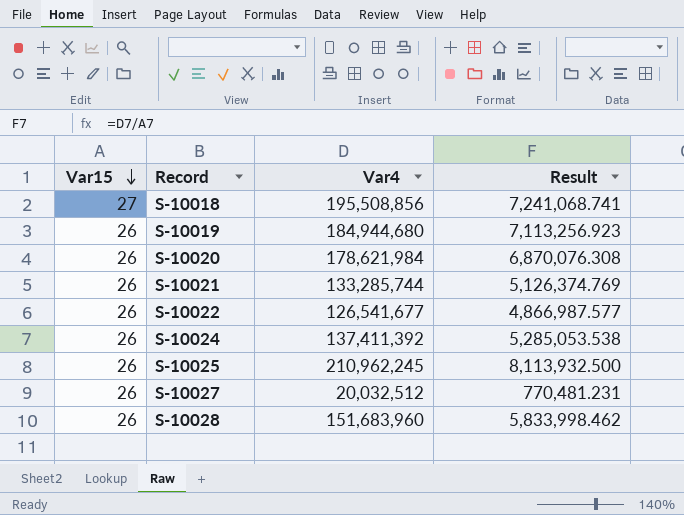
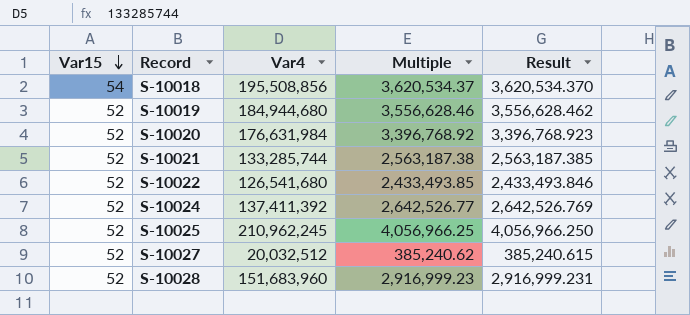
column Multiple | formula: none -> [Var4] / [Var15]
S-10018 | Var15: 27 -> 54
S-10018 | Result: 7,241,068.741 -> 3,620,534.370
S-10019 | Var15: 26 -> 52
S-10019 | Result: 7,113,256.923 -> 3,556,628.462
S-10020 | Var15: 26 -> 52
S-10020 | Var4: 178,621,984 -> 176,631,984
S-10020 | Result: 6,870,076.308 -> 3,396,768.923
S-10021 | Var15: 26 -> 52
S-10021 | Result: 5,126,374.769 -> 2,563,187.385
S-10022 | Var15: 26 -> 52
S-10022 | Var4: 126,541,677 -> 126,541,680
S-10022 | Result: 4,866,987.577 -> 2,433,493.846
S-10024 | Var15: 26 -> 52
S-10024 | Result: 5,285,053.538 -> 2,642,526.769
S-10025 | Var15: 26 -> 52
S-10025 | Result: 8,113,932.500 -> 4,056,966.250
S-10027 | Var15: 26 -> 52
S-10027 | Result: 770,481.231 -> 385,240.615
S-10028 | Var15: 26 -> 52
S-10028 | Result: 5,833,998.462 -> 2,916,999.231

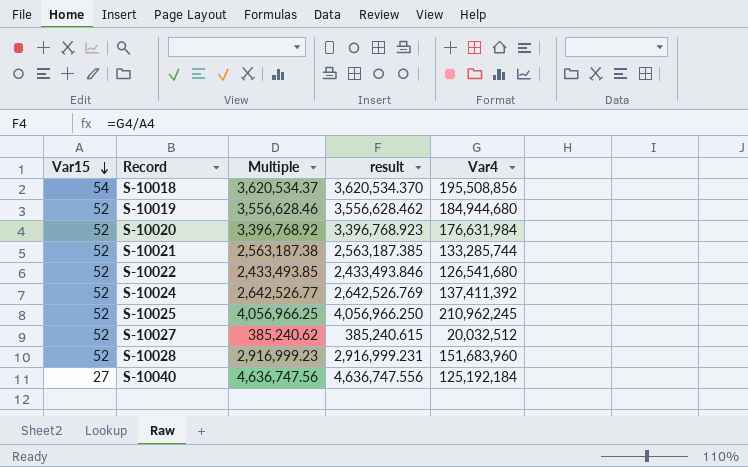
column name: Result -> result
column Var4 | position: 3 -> 5
row S-10040: none -> 27 | 4,636,747.56 | 4,636,747.556 | 125,192,184

